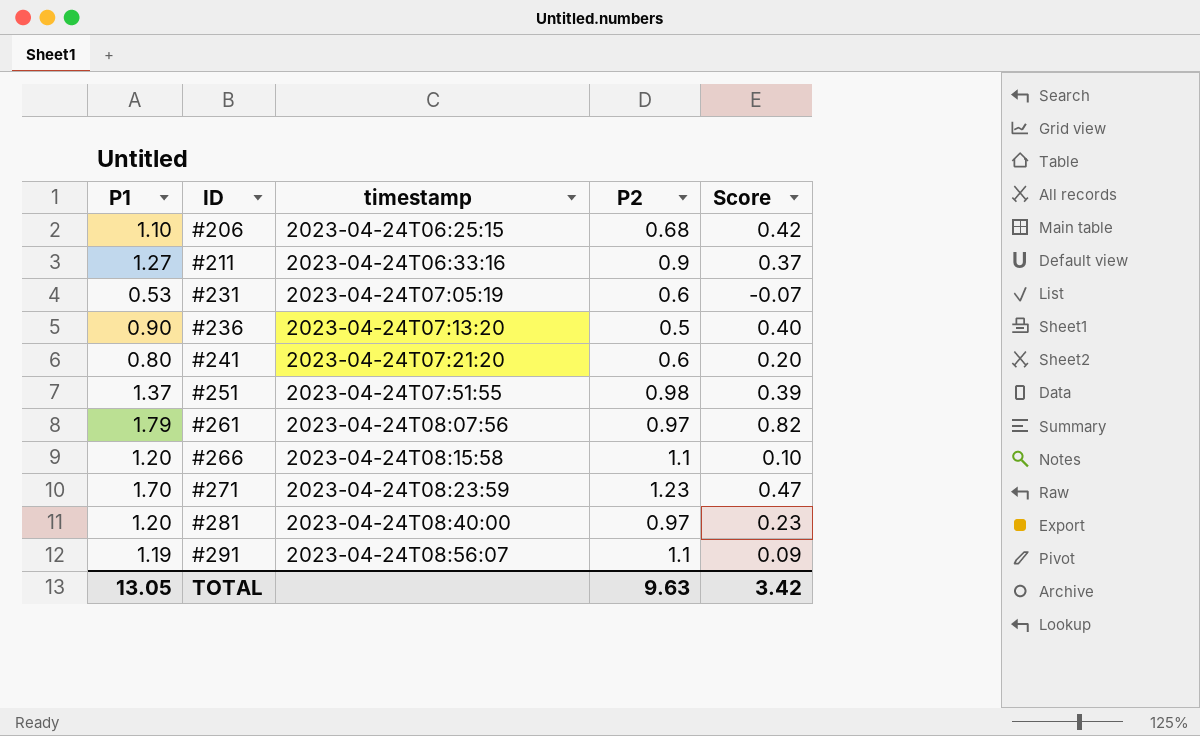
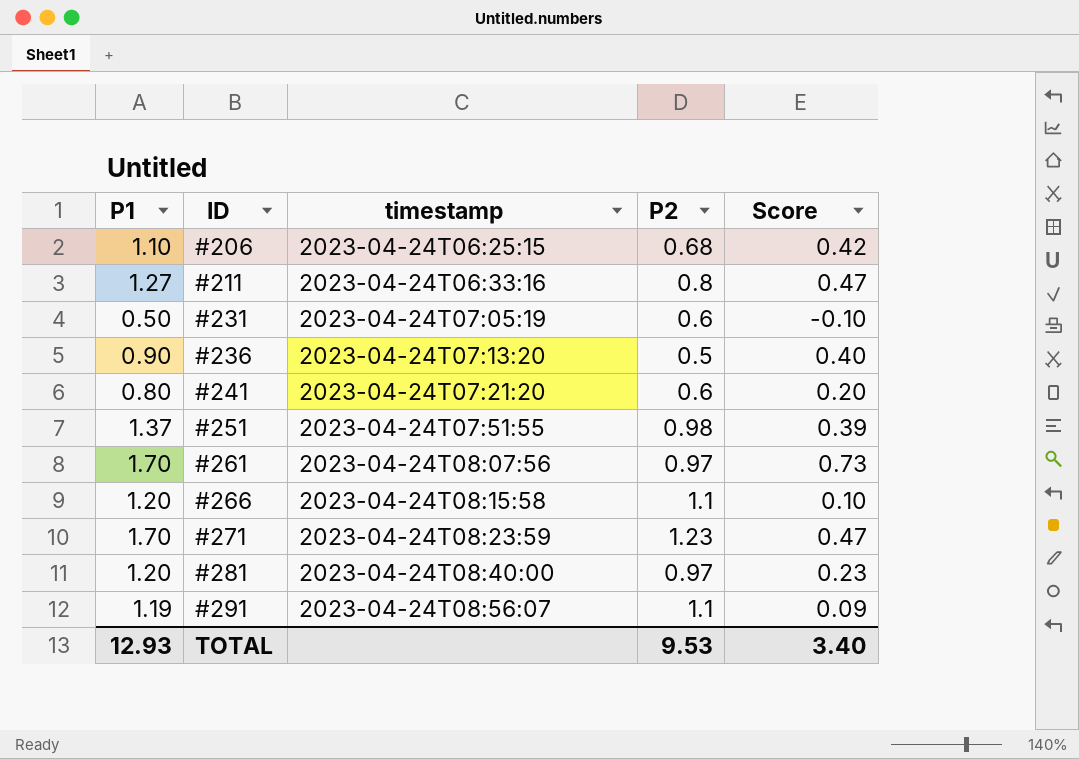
#211 | P2: 0.9 -> 0.8
#211 | Score: 0.37 -> 0.47
#231 | P1: 0.53 -> 0.50
#231 | Score: -0.07 -> -0.10
#261 | P1: 1.79 -> 1.70
#261 | Score: 0.82 -> 0.73
TOTAL | P1: 13.05 -> 12.93
TOTAL | P2: 9.63 -> 9.53
TOTAL | Score: 3.42 -> 3.40

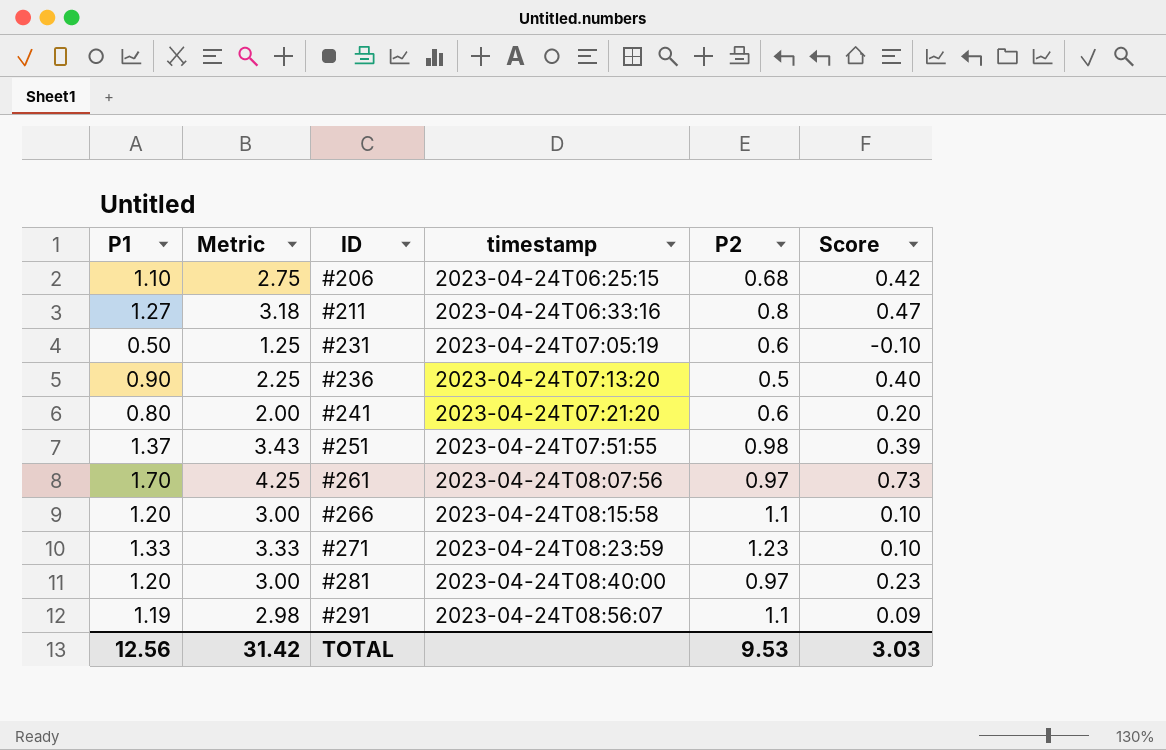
column Metric | formula: none -> [P1] * 2.5
#271 | P1: 1.70 -> 1.33
#271 | Score: 0.47 -> 0.10
TOTAL | P1: 12.93 -> 12.56
TOTAL | Score: 3.40 -> 3.03

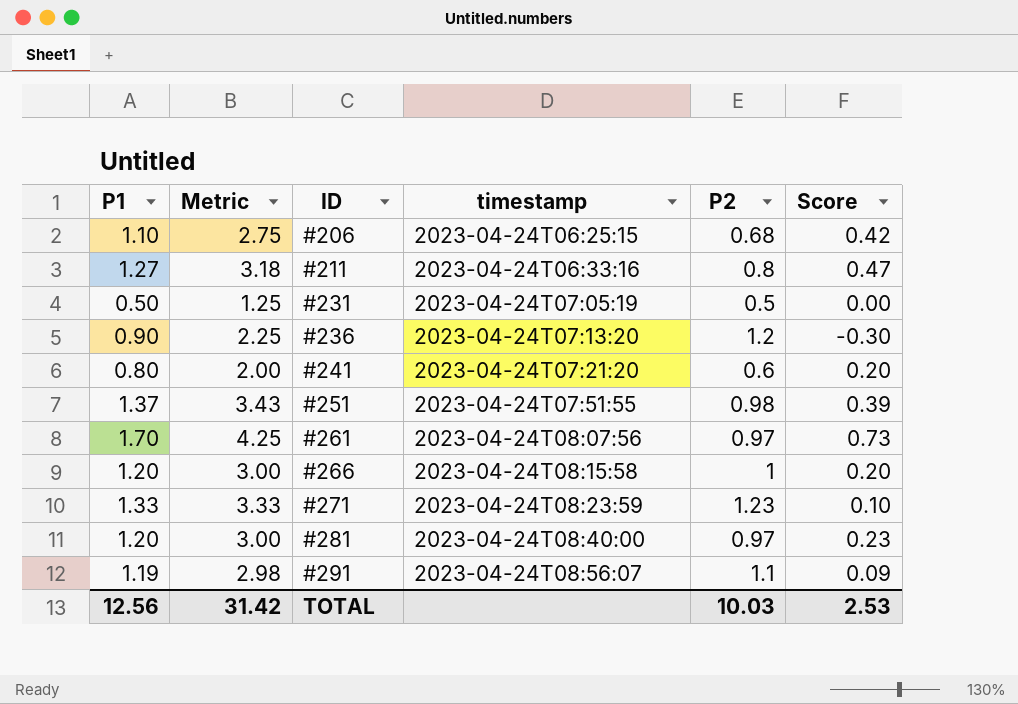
#231 | P2: 0.6 -> 0.5
#231 | Score: -0.10 -> 0.00
#236 | P2: 0.5 -> 1.2
#236 | Score: 0.40 -> -0.30
#266 | P2: 1.1 -> 1
#266 | Score: 0.10 -> 0.20
TOTAL | P2: 9.53 -> 10.03
TOTAL | Score: 3.03 -> 2.53

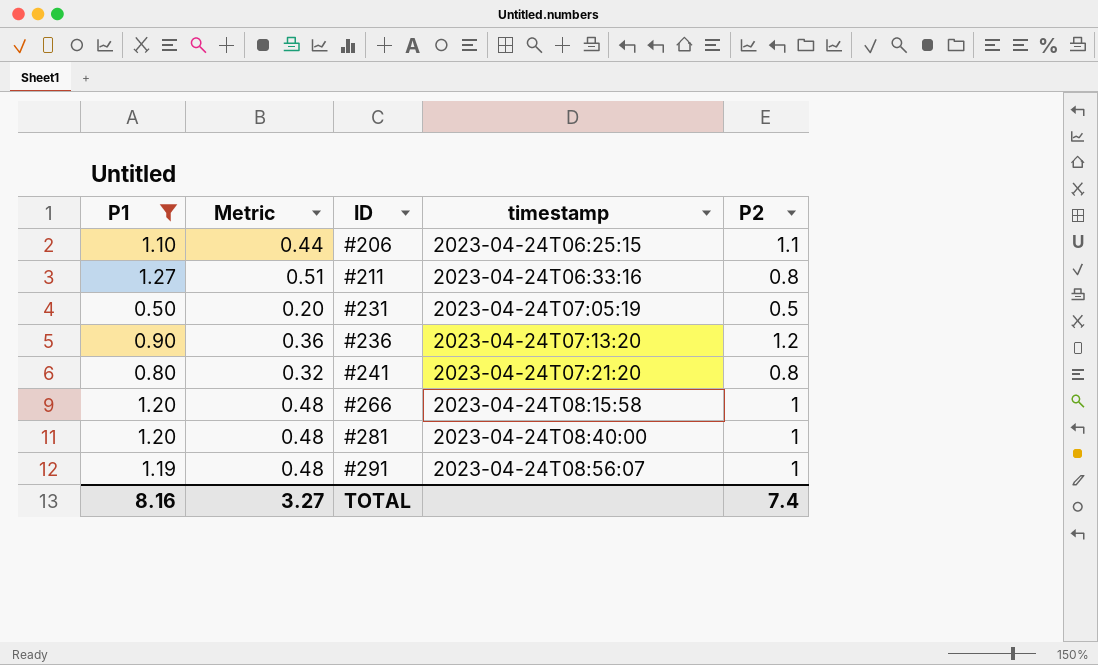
filter: none -> P1 <= 1.27
column Score | formula: [P1] - [P2] -> none
column Metric | formula: [P1] * 2.5 -> [P1] * 0.4
#206 | P2: 0.68 -> 1.1
#241 | P2: 0.6 -> 0.8
#281 | P2: 0.97 -> 1
#291 | P2: 1.1 -> 1
TOTAL | P1: 12.56 -> 8.16
TOTAL | Metric: 31.42 -> 3.27
TOTAL | P2: 10.03 -> 7.4

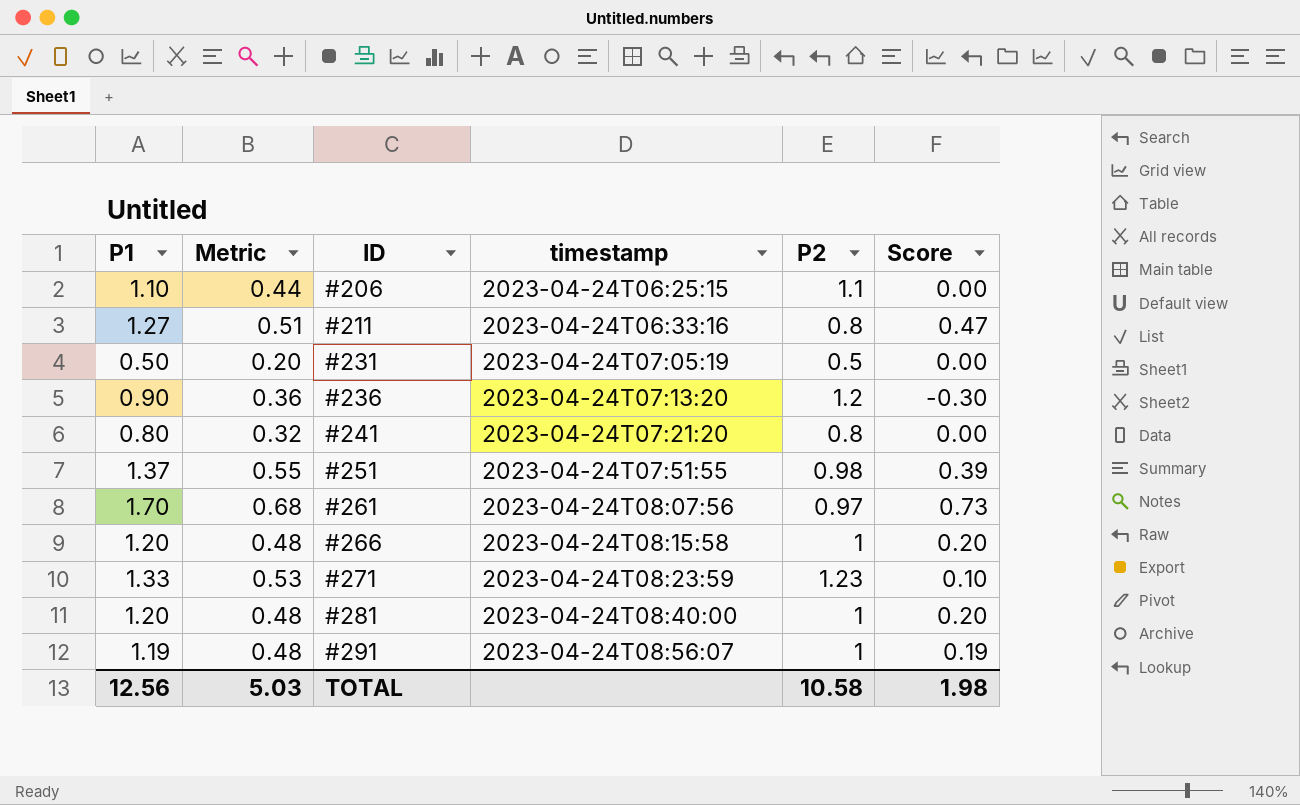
filter: P1 <= 1.27 -> none
column Score | formula: none -> [P1] - [P2]
TOTAL | P1: 8.16 -> 12.56
TOTAL | Metric: 3.27 -> 5.03
TOTAL | P2: 7.4 -> 10.58

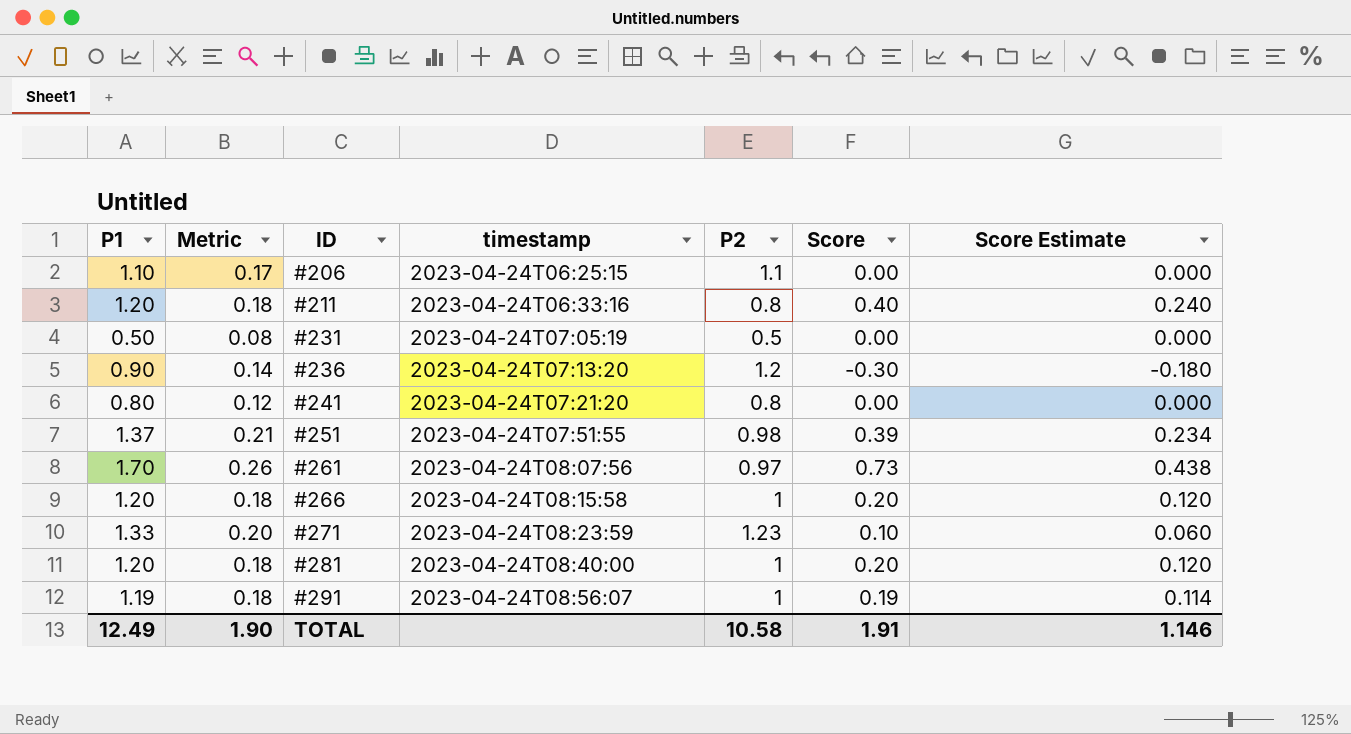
column Metric | formula: [P1] * 0.4 -> [P1] * 0.15
column Score Estimate | formula: none -> [Score] * 0.6
#211 | P1: 1.27 -> 1.20
#211 | Score: 0.47 -> 0.40
TOTAL | P1: 12.56 -> 12.49
TOTAL | Metric: 5.03 -> 1.90
TOTAL | Score: 1.98 -> 1.91

